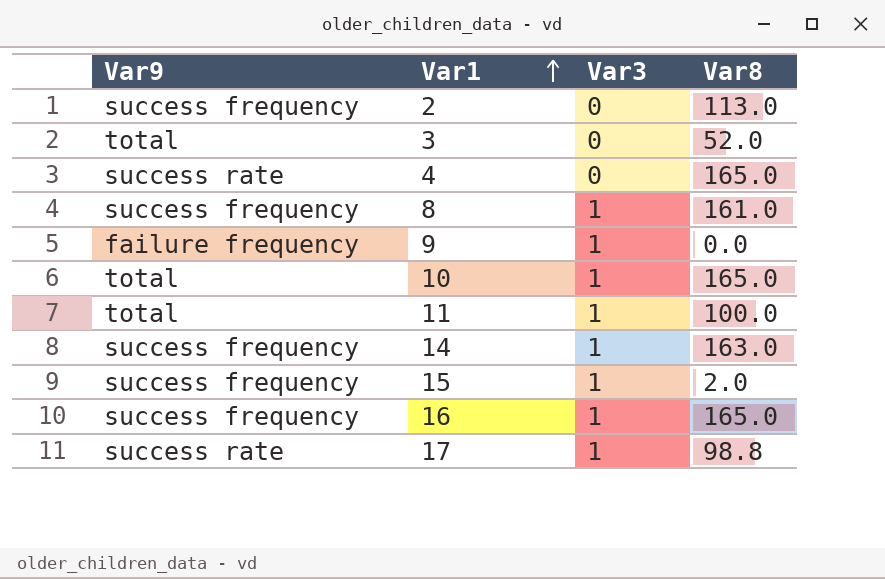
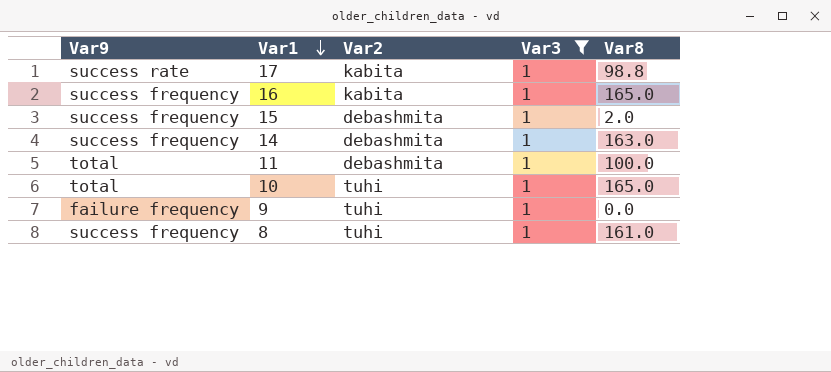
filter: none -> Var3 = 1
row order: Var1 ascending -> Var1 descending
column Var2 | position: none -> 3

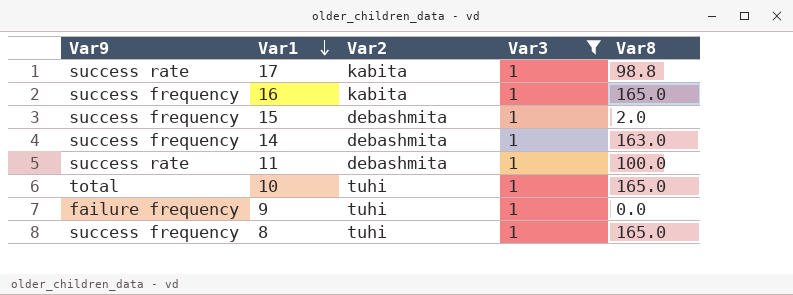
11 | Var9: total -> success rate
8 | Var8: 161.0 -> 165.0

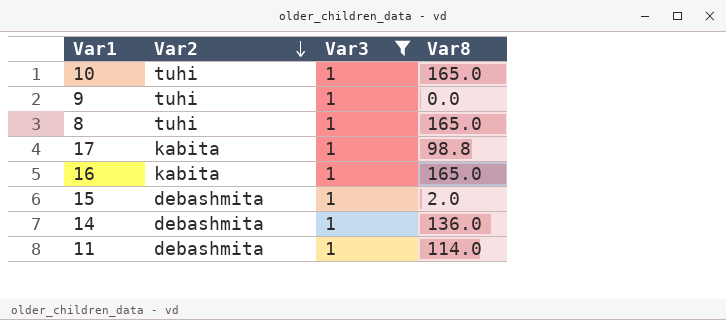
row order: Var1 descending -> Var2 descending
column Var9 | position: 1 -> none
14 | Var8: 163.0 -> 136.0
11 | Var8: 100.0 -> 114.0

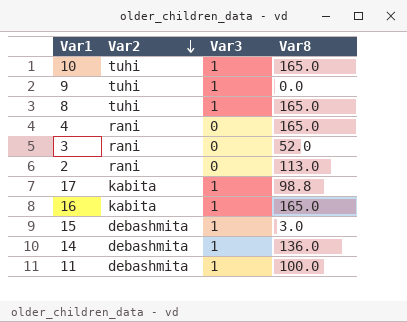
filter: Var3 = 1 -> none
15 | Var8: 2.0 -> 3.0
11 | Var8: 114.0 -> 100.0

